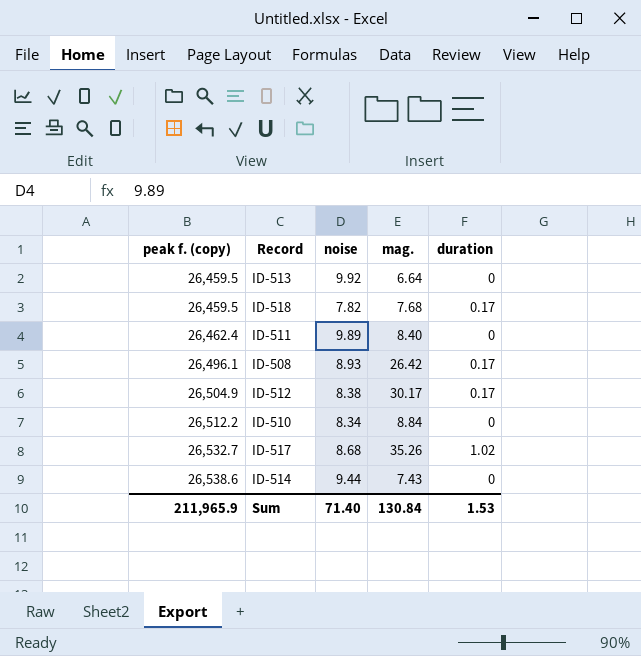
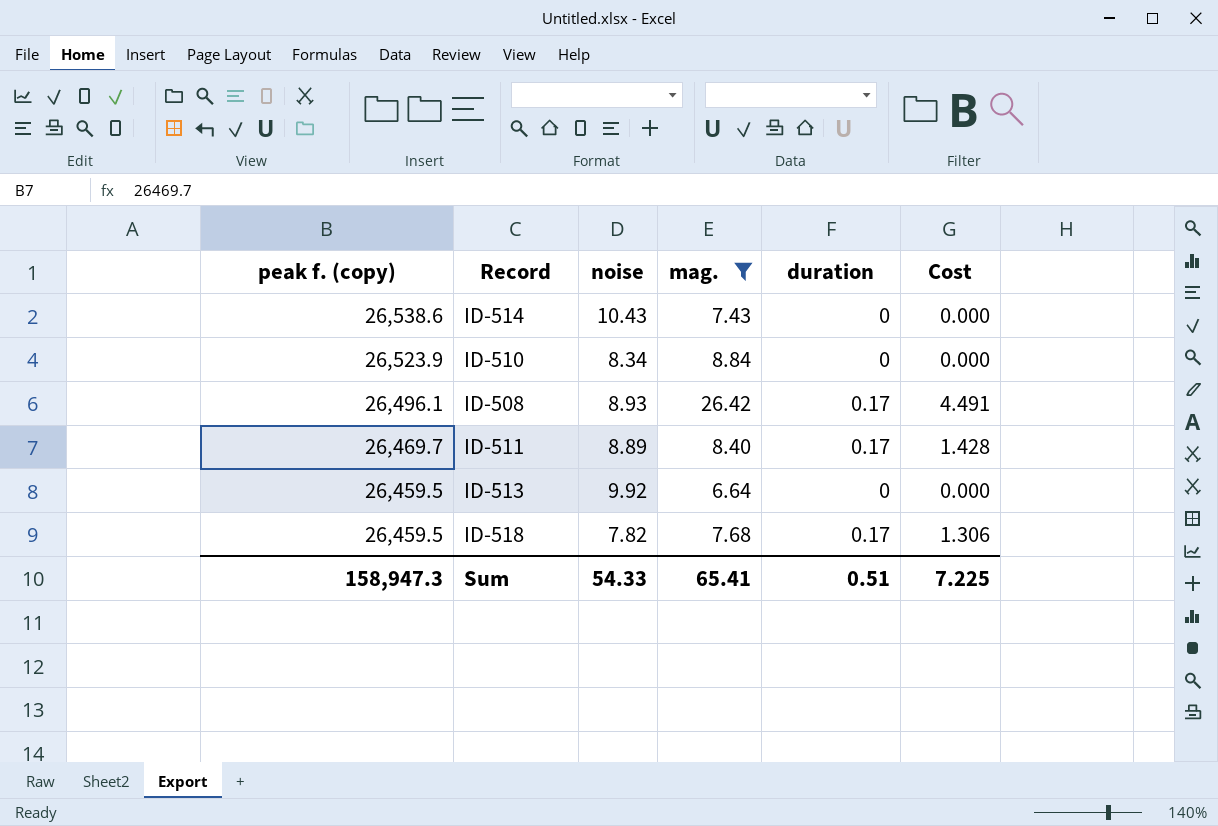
filter: none -> mag. <= 26.42
row order: peak f. (copy) ascending -> peak f. (copy) descending
column Cost | formula: none -> [mag.] * [duration]
ID-514 | noise: 9.44 -> 10.43
ID-510 | peak f. (copy): 26,512.2 -> 26,523.9
ID-511 | peak f. (copy): 26,462.4 -> 26,469.7
ID-511 | noise: 9.89 -> 8.89
ID-511 | duration: 0 -> 0.17
Sum | peak f. (copy): 211,965.9 -> 158,947.3
Sum | noise: 71.40 -> 54.33
Sum | mag.: 130.84 -> 65.41
Sum | duration: 1.53 -> 0.51

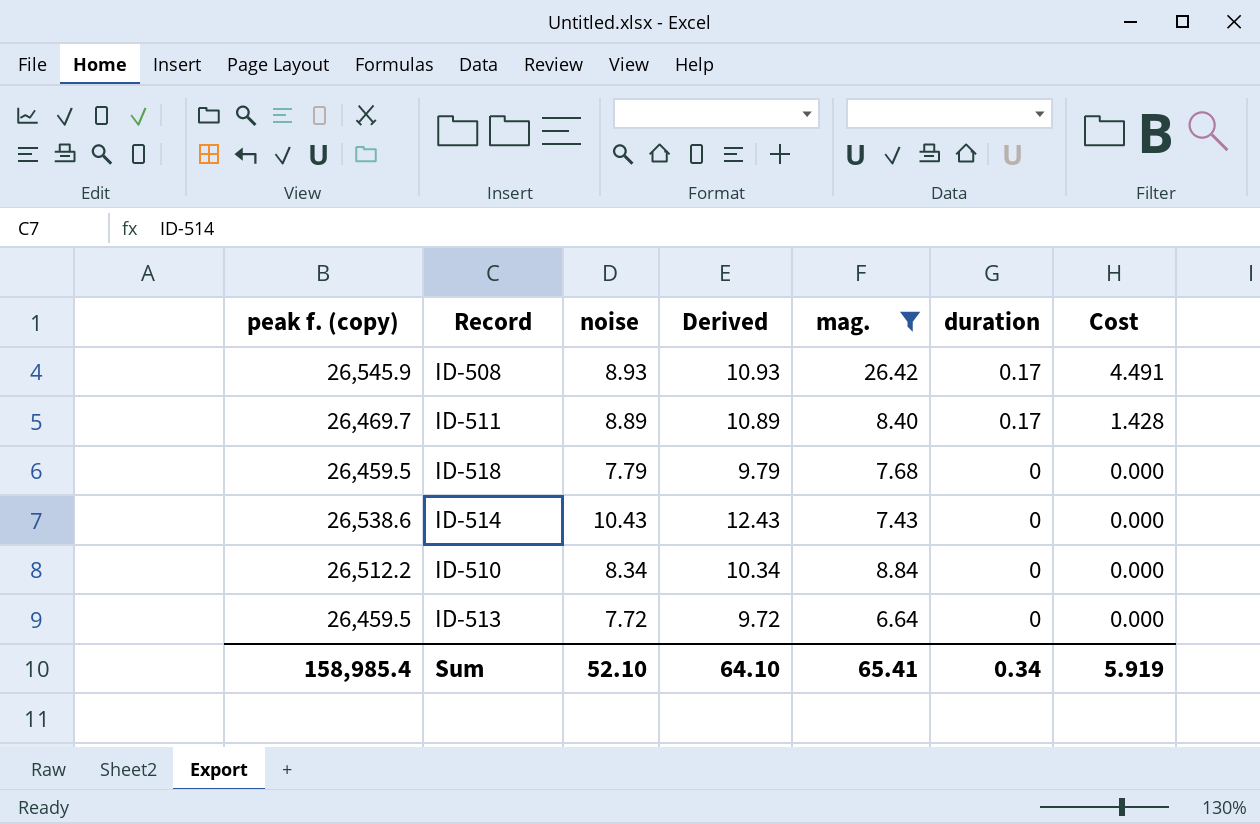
row order: peak f. (copy) descending -> duration descending
column Derived | formula: none -> [noise] + 2
ID-508 | peak f. (copy): 26,496.1 -> 26,545.9
ID-518 | noise: 7.82 -> 7.79
ID-518 | duration: 0.17 -> 0
ID-518 | Cost: 1.306 -> 0.000
ID-510 | peak f. (copy): 26,523.9 -> 26,512.2
ID-513 | noise: 9.92 -> 7.72
Sum | peak f. (copy): 158,947.3 -> 158,985.4
Sum | noise: 54.33 -> 52.10
Sum | duration: 0.51 -> 0.34
Sum | Cost: 7.225 -> 5.919

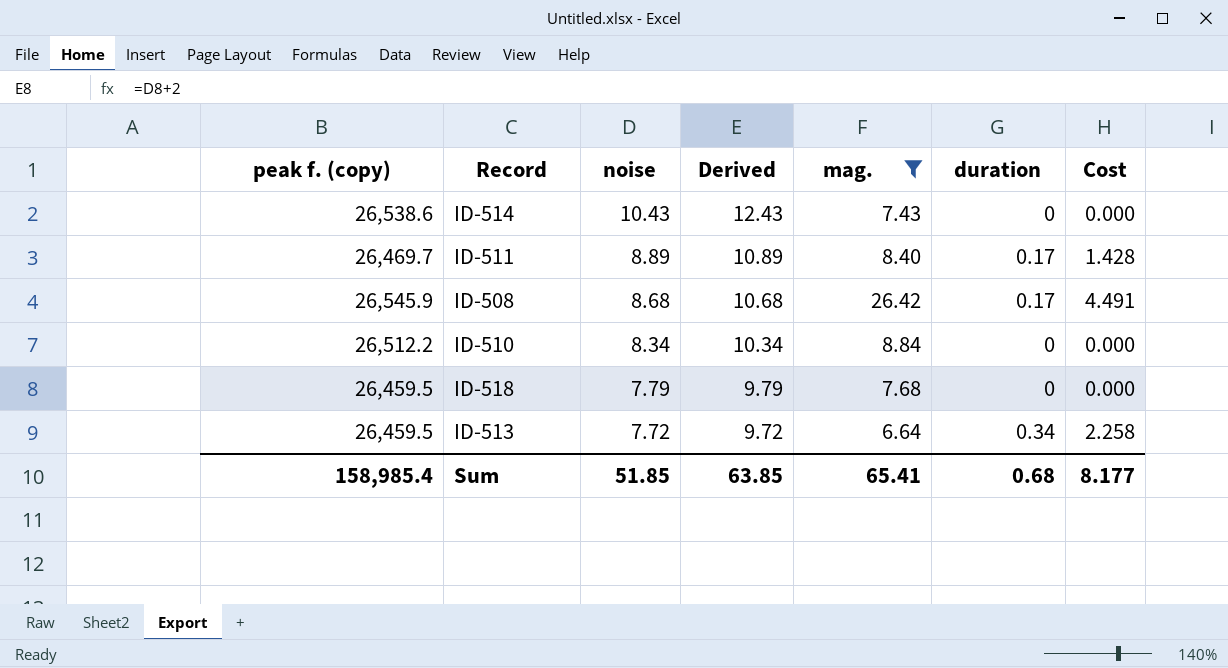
row order: duration descending -> noise descending
ID-508 | noise: 8.93 -> 8.68
ID-508 | Derived: 10.93 -> 10.68
ID-513 | duration: 0 -> 0.34
ID-513 | Cost: 0.000 -> 2.258
Sum | noise: 52.10 -> 51.85
Sum | Derived: 64.10 -> 63.85
Sum | duration: 0.34 -> 0.68
Sum | Cost: 5.919 -> 8.177

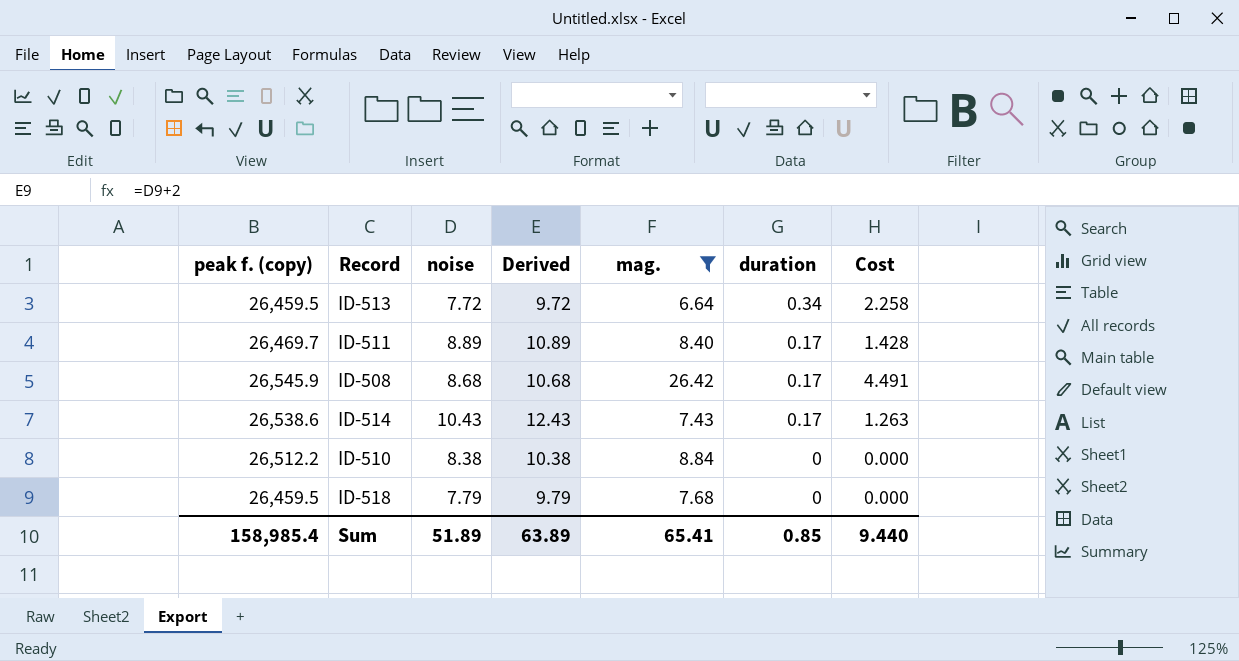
row order: noise descending -> duration descending
ID-514 | duration: 0 -> 0.17
ID-514 | Cost: 0.000 -> 1.263
ID-510 | noise: 8.34 -> 8.38
ID-510 | Derived: 10.34 -> 10.38
Sum | noise: 51.85 -> 51.89
Sum | Derived: 63.85 -> 63.89
Sum | duration: 0.68 -> 0.85
Sum | Cost: 8.177 -> 9.440

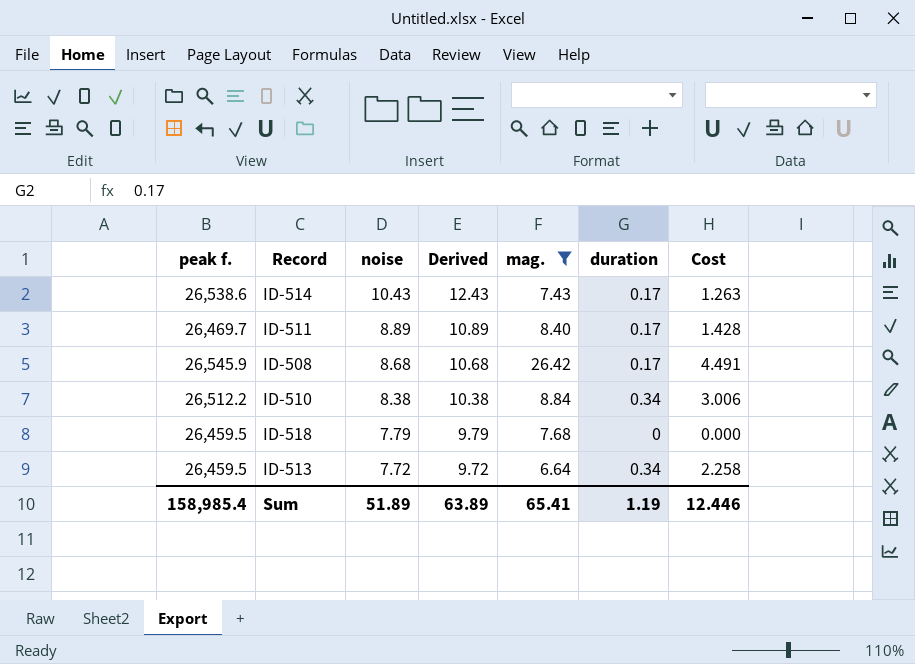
row order: duration descending -> noise descending
column name: peak f. (copy) -> peak f.
ID-510 | duration: 0 -> 0.34
ID-510 | Cost: 0.000 -> 3.006
Sum | duration: 0.85 -> 1.19
Sum | Cost: 9.440 -> 12.446

